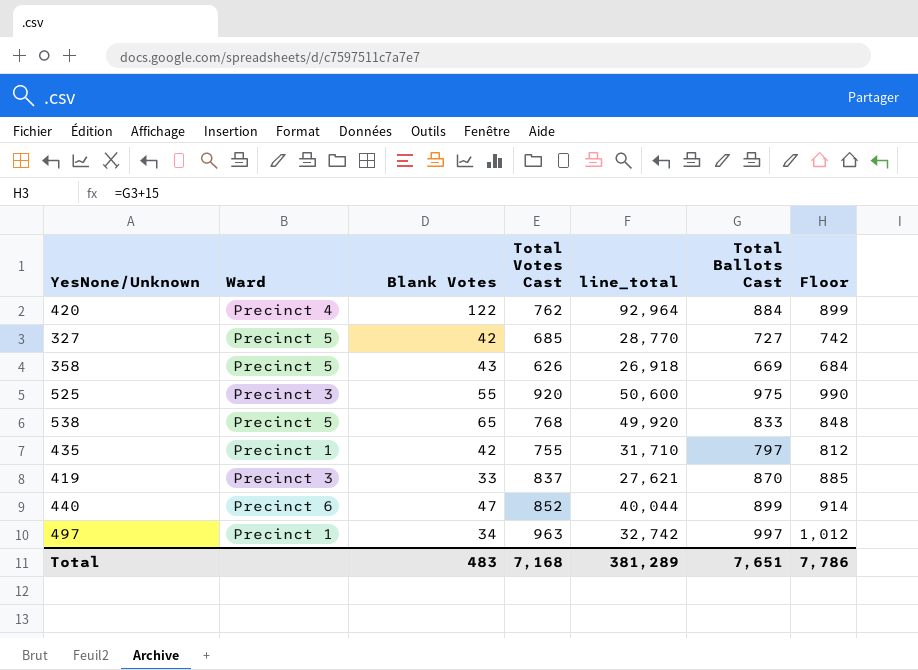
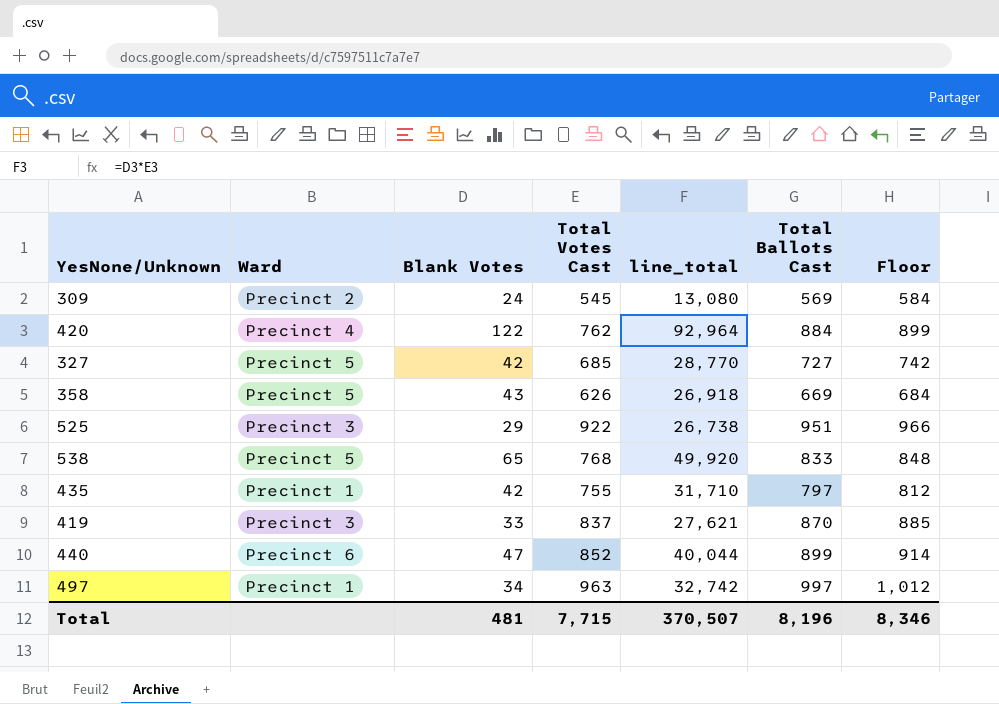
row 309: none -> Precinct 2 | 24 | 545 | 13,080 | 569 | 584
525 | Blank Votes: 55 -> 29
525 | Total Votes Cast: 920 -> 922
525 | line_total: 50,600 -> 26,738
525 | Total Ballots Cast: 975 -> 951
525 | Floor: 990 -> 966
Total | Blank Votes: 483 -> 481
Total | Total Votes Cast: 7,168 -> 7,715
Total | line_total: 381,289 -> 370,507
Total | Total Ballots Cast: 7,651 -> 8,196
Total | Floor: 7,786 -> 8,346

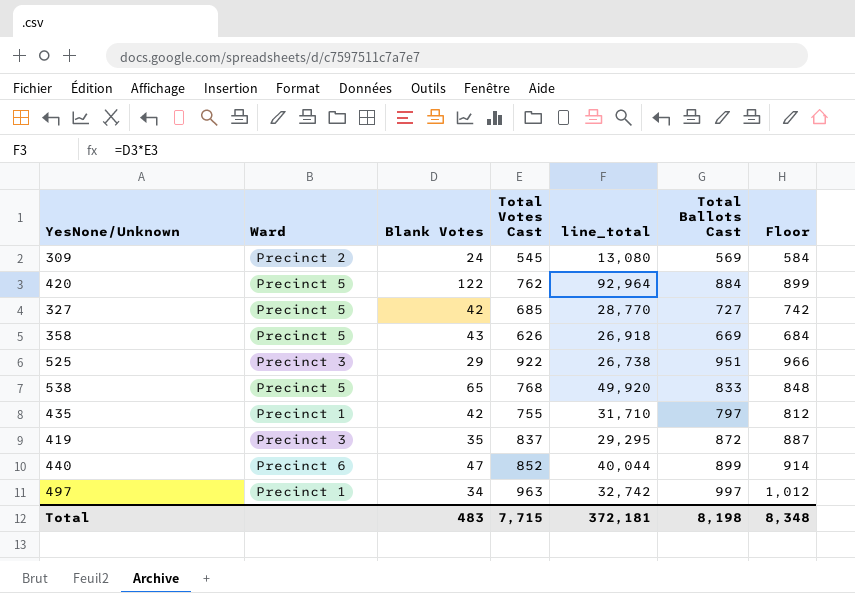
420 | Ward: Precinct 4 -> Precinct 5
419 | Blank Votes: 33 -> 35
419 | line_total: 27,621 -> 29,295
419 | Total Ballots Cast: 870 -> 872
419 | Floor: 885 -> 887
Total | Blank Votes: 481 -> 483
Total | line_total: 370,507 -> 372,181
Total | Total Ballots Cast: 8,196 -> 8,198
Total | Floor: 8,346 -> 8,348

